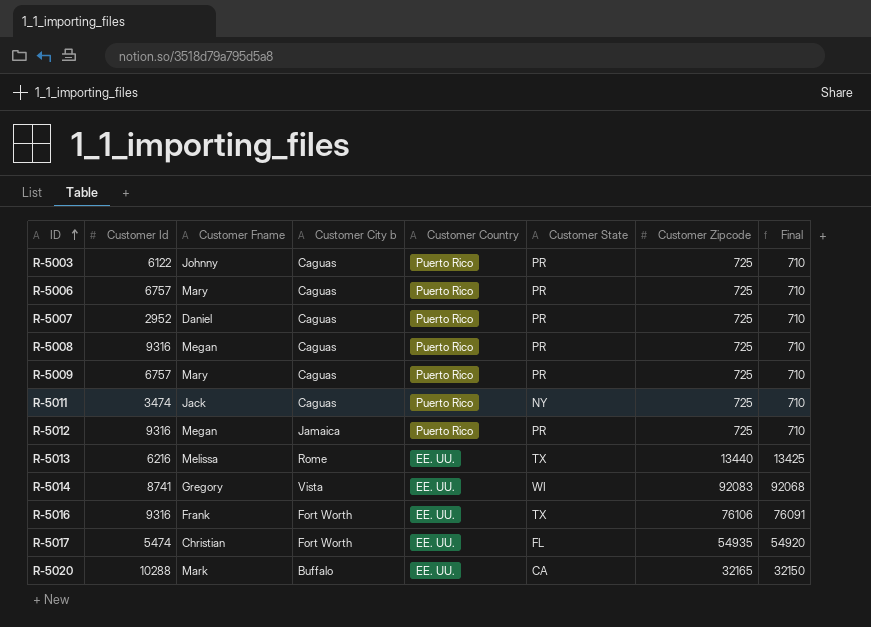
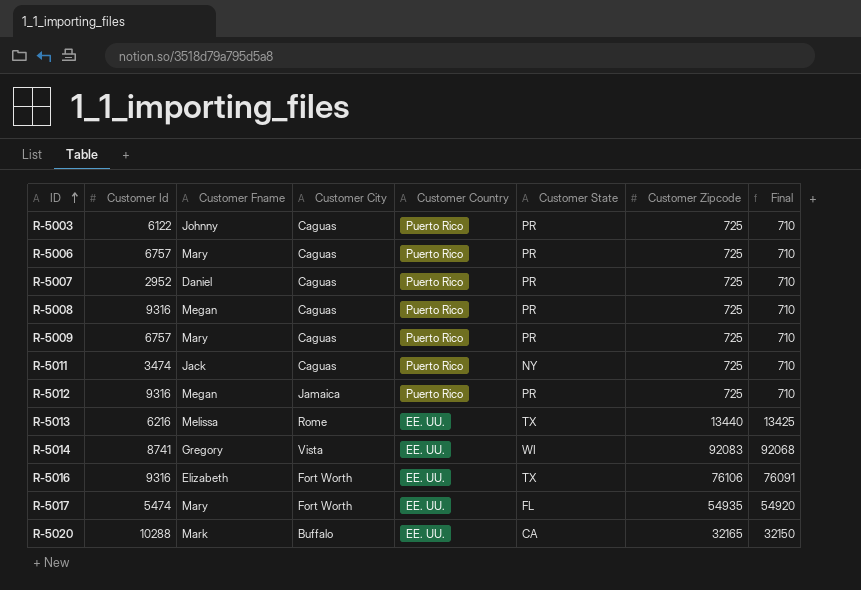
column name: Customer City b -> Customer City
R-5016 | Customer Fname: Frank -> Elizabeth
R-5017 | Customer Fname: Christian -> Mary

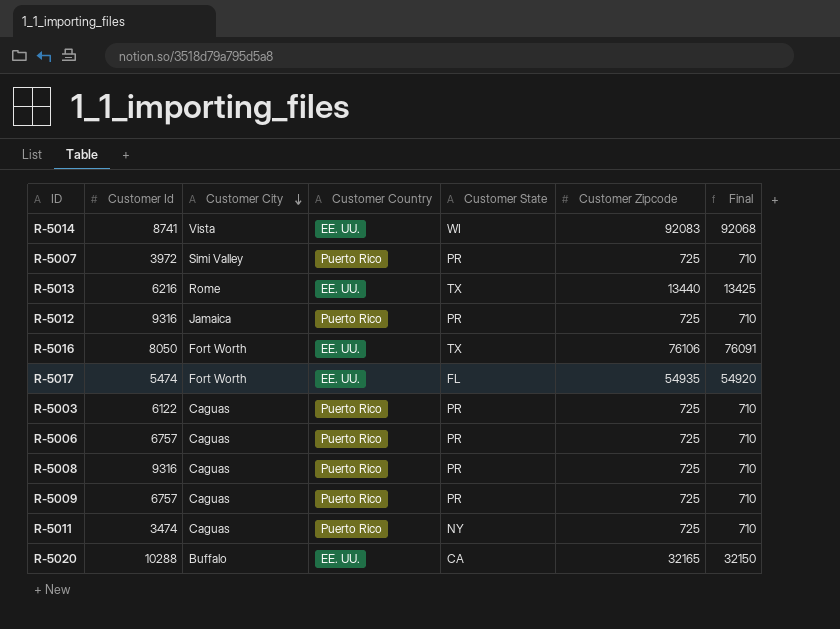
row order: ID ascending -> Customer City descending
column Customer Fname | position: 3 -> none
R-5007 | Customer Id: 2952 -> 3972
R-5007 | Customer City: Caguas -> Simi Valley
R-5016 | Customer Id: 9316 -> 8050

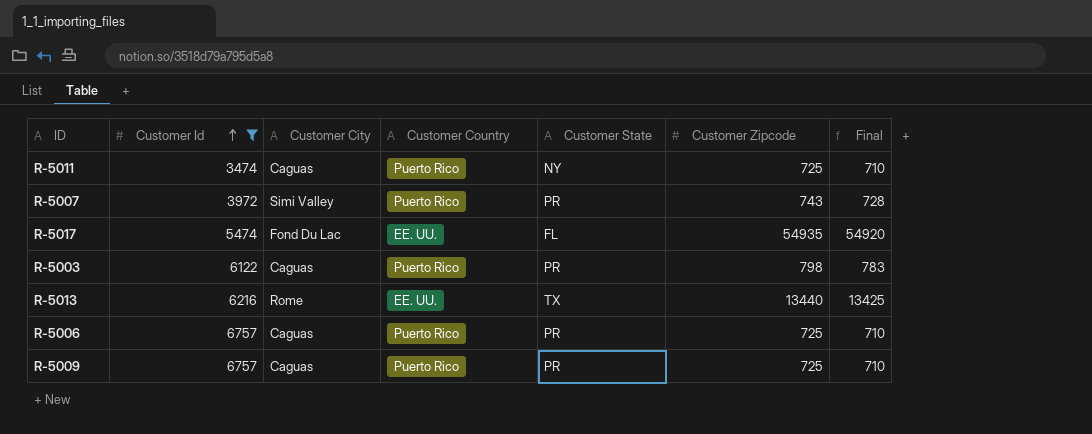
filter: none -> Customer Id <= 6757
row order: Customer City descending -> Customer Id ascending
R-5007 | Customer Zipcode: 725 -> 743
R-5007 | Final: 710 -> 728
R-5017 | Customer City: Fort Worth -> Fond Du Lac
R-5003 | Customer Zipcode: 725 -> 798
R-5003 | Final: 710 -> 783

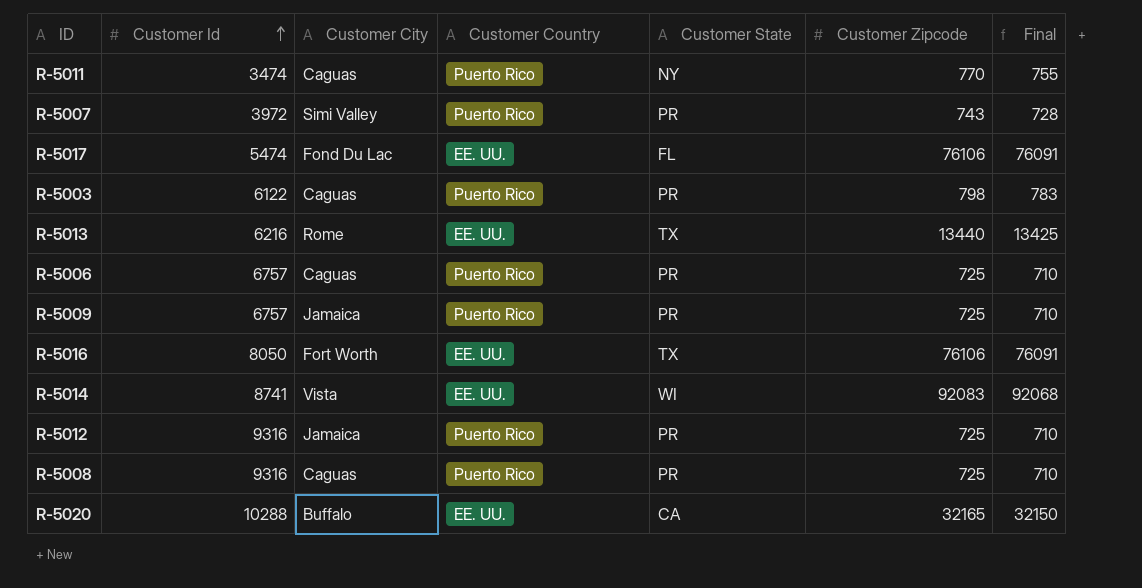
filter: Customer Id <= 6757 -> none
R-5011 | Customer Zipcode: 725 -> 770
R-5011 | Final: 710 -> 755
R-5017 | Customer Zipcode: 54935 -> 76106
R-5017 | Final: 54920 -> 76091
R-5009 | Customer City: Caguas -> Jamaica

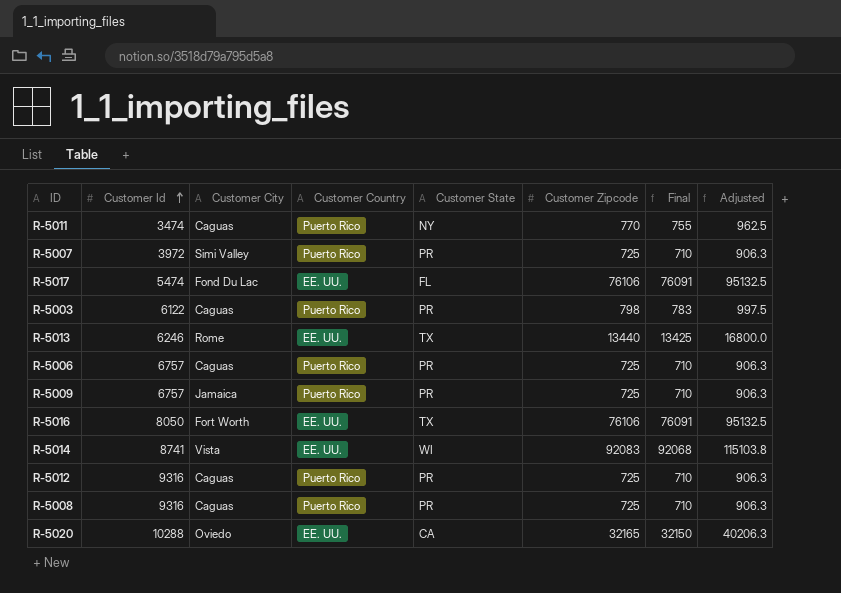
column Adjusted | formula: none -> [Customer Zipcode] * 1.25
R-5007 | Customer Zipcode: 743 -> 725
R-5007 | Final: 728 -> 710
R-5013 | Customer Id: 6216 -> 6246
R-5012 | Customer City: Jamaica -> Caguas
R-5020 | Customer City: Buffalo -> Oviedo

